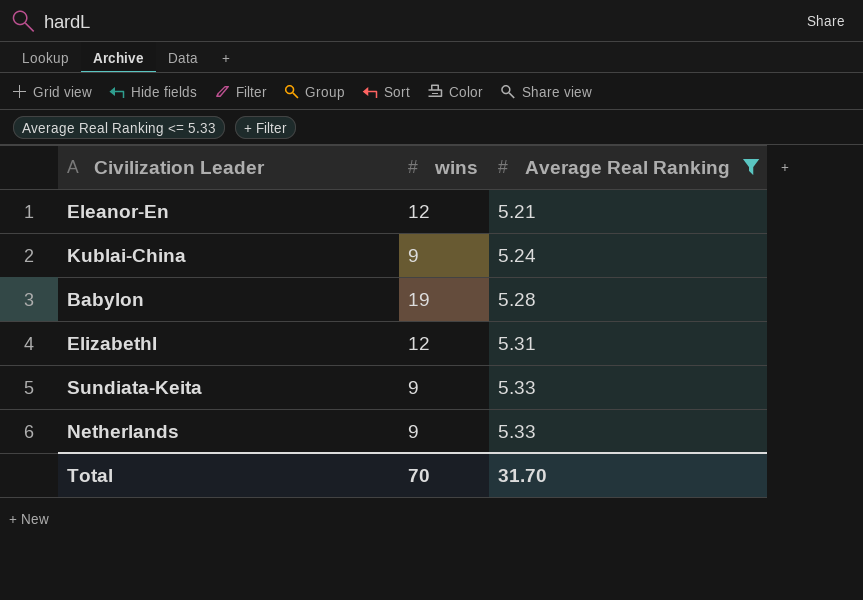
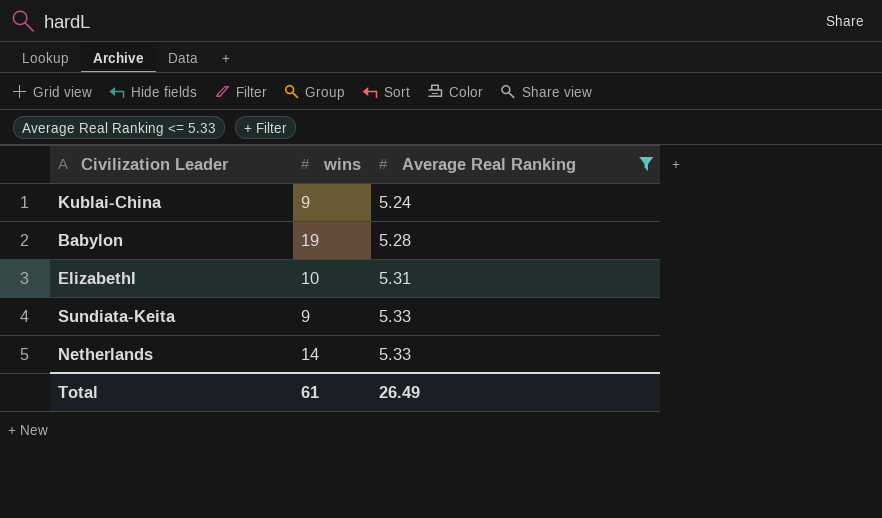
row Eleanor-En: 12 | 5.21 -> none
ElizabethI | wins: 12 -> 10
Netherlands | wins: 9 -> 14
Total | wins: 70 -> 61
Total | Average Real Ranking: 31.70 -> 26.49

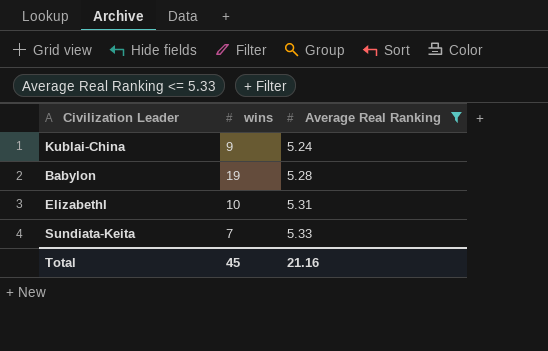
row Netherlands: 14 | 5.33 -> none
Sundiata-Keita | wins: 9 -> 7
Total | wins: 61 -> 45
Total | Average Real Ranking: 26.49 -> 21.16

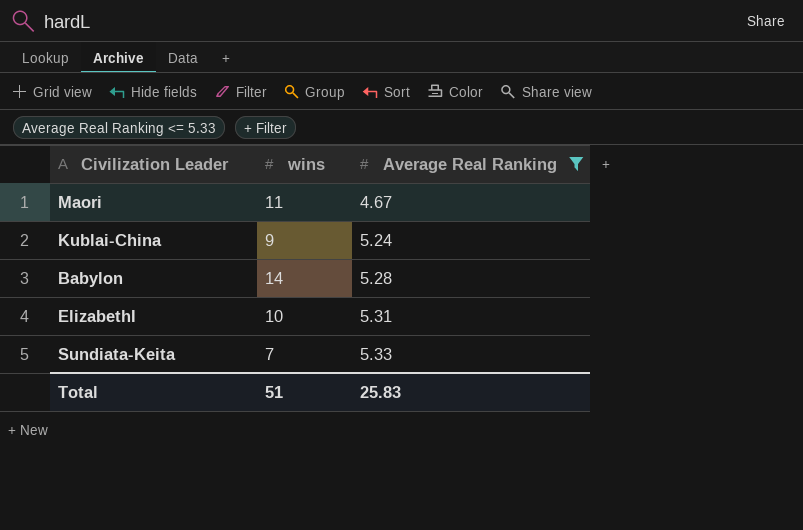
row Maori: none -> 11 | 4.67
Babylon | wins: 19 -> 14
Total | wins: 45 -> 51
Total | Average Real Ranking: 21.16 -> 25.83

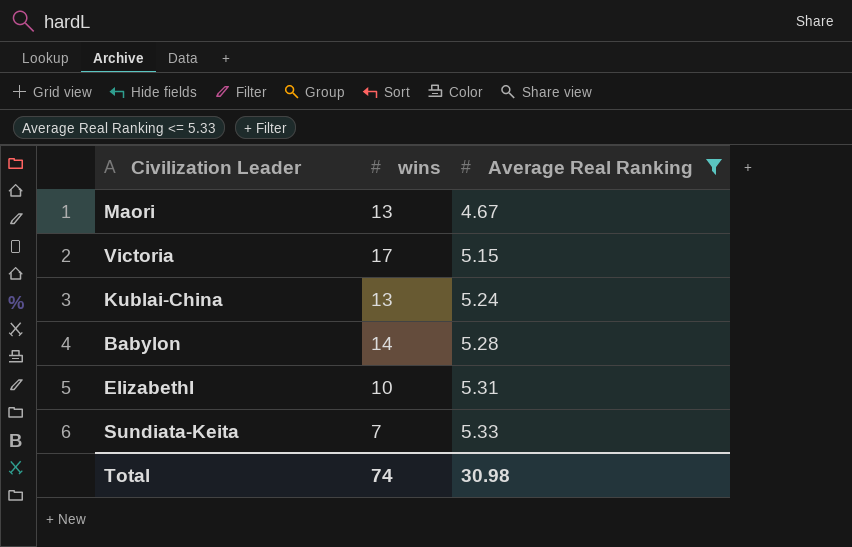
Maori | wins: 11 -> 13
row Victoria: none -> 17 | 5.15
Kublai-China | wins: 9 -> 13
Total | wins: 51 -> 74
Total | Average Real Ranking: 25.83 -> 30.98

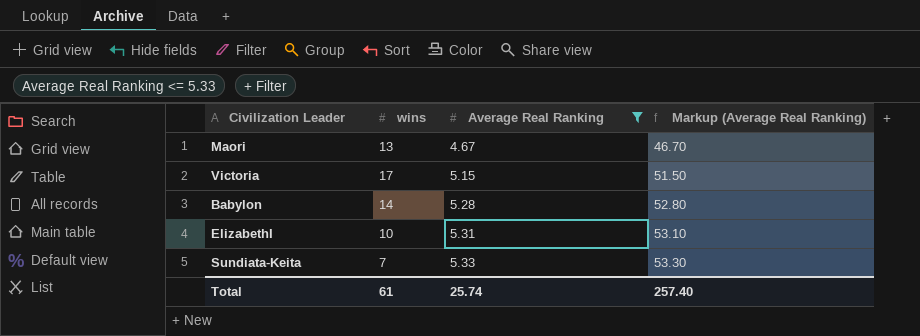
column Markup (Average Real Ranking) | formula: none -> [Average Real Ranking] * 10
row Kublai-China: 13 | 5.24 -> none
Total | wins: 74 -> 61
Total | Average Real Ranking: 30.98 -> 25.74

